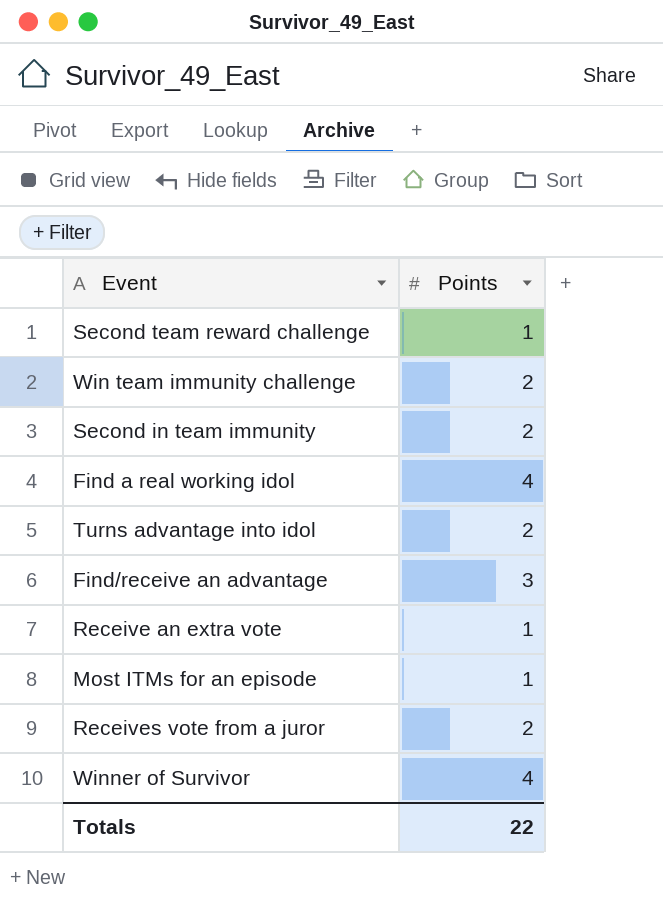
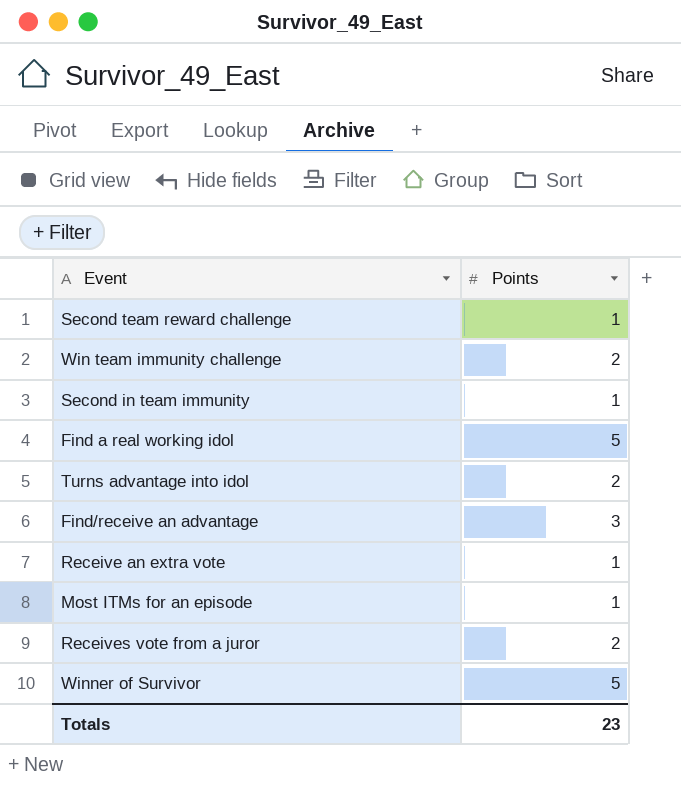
Second in team immunity | Points: 2 -> 1
Find a real working idol | Points: 4 -> 5
Winner of Survivor | Points: 4 -> 5
Totals | Points: 22 -> 23

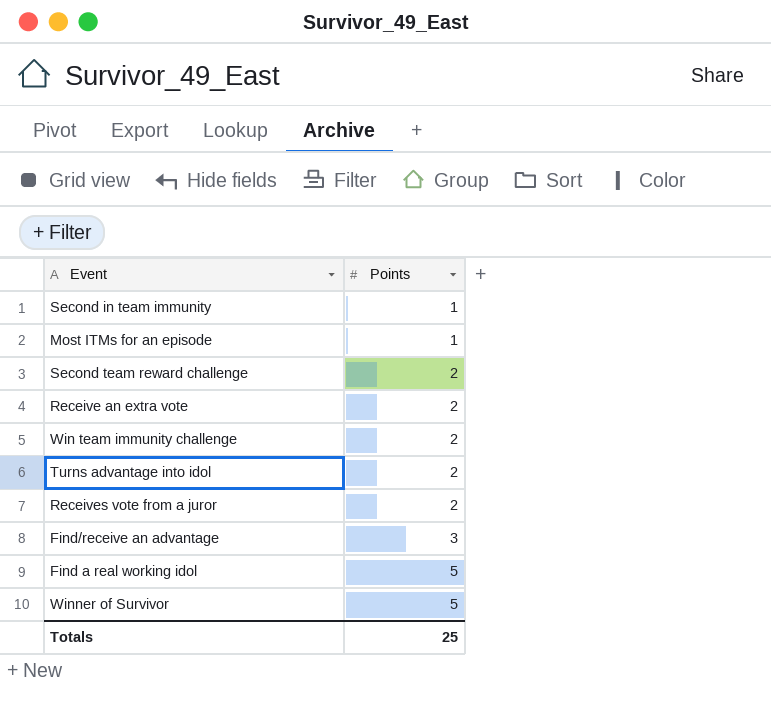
row order: none -> Points ascending
Second team reward challenge | Points: 1 -> 2
Receive an extra vote | Points: 1 -> 2
Totals | Points: 23 -> 25

